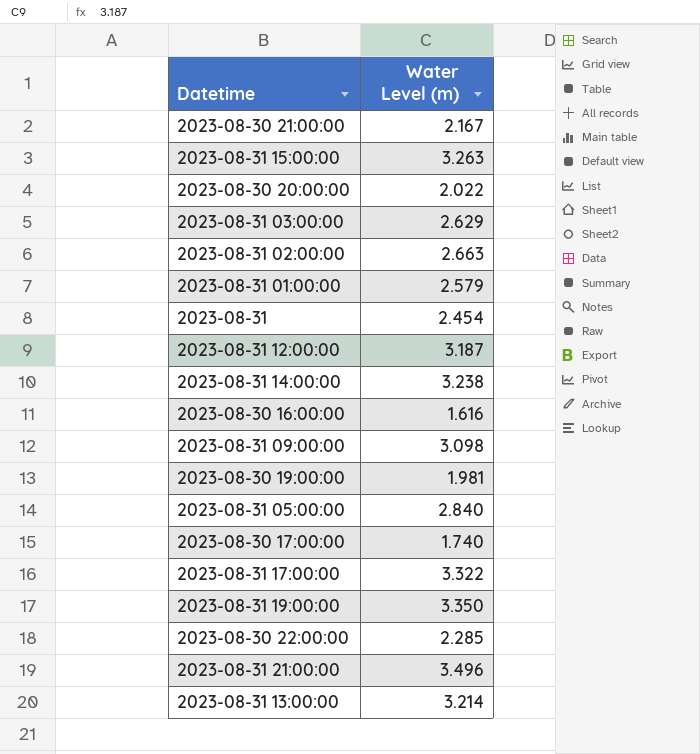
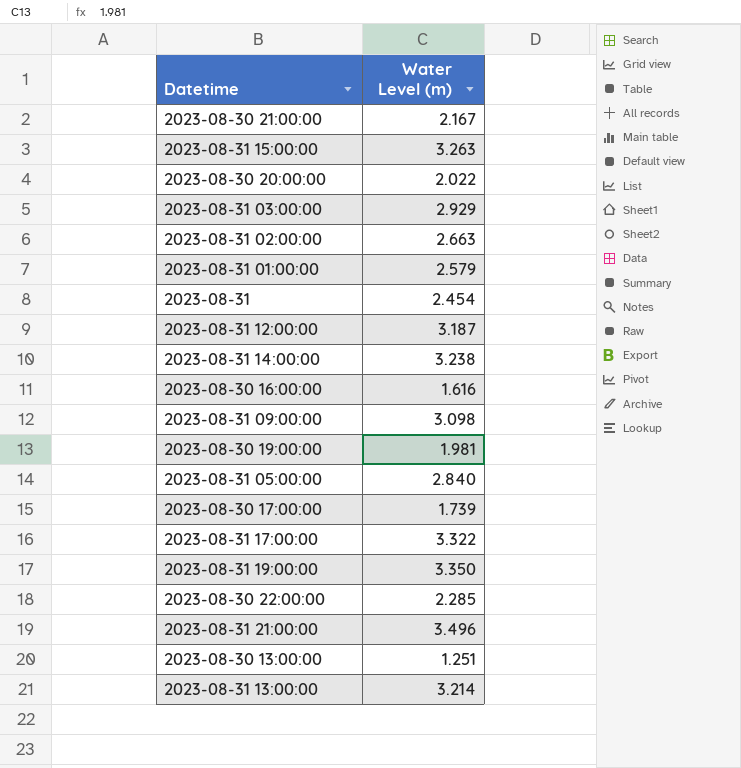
2023-08-31 03:00:00 | Water Level (m): 2.629 -> 2.929
2023-08-30 17:00:00 | Water Level (m): 1.740 -> 1.739
row 2023-08-30 13:00:00: none -> 1.251

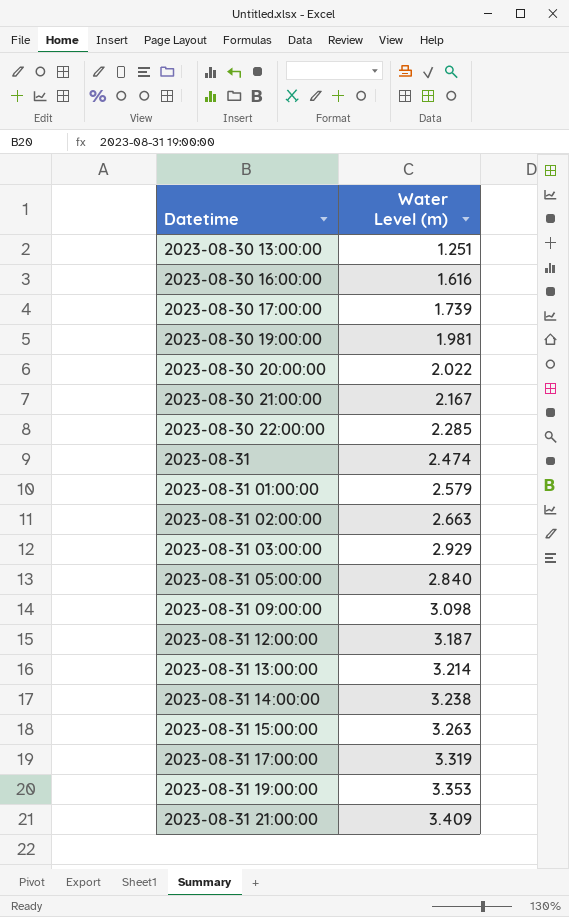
row order: none -> Datetime ascending
2023-08-31 | Water Level (m): 2.454 -> 2.474
2023-08-31 17:00:00 | Water Level (m): 3.322 -> 3.319
2023-08-31 19:00:00 | Water Level (m): 3.350 -> 3.353
2023-08-31 21:00:00 | Water Level (m): 3.496 -> 3.409

